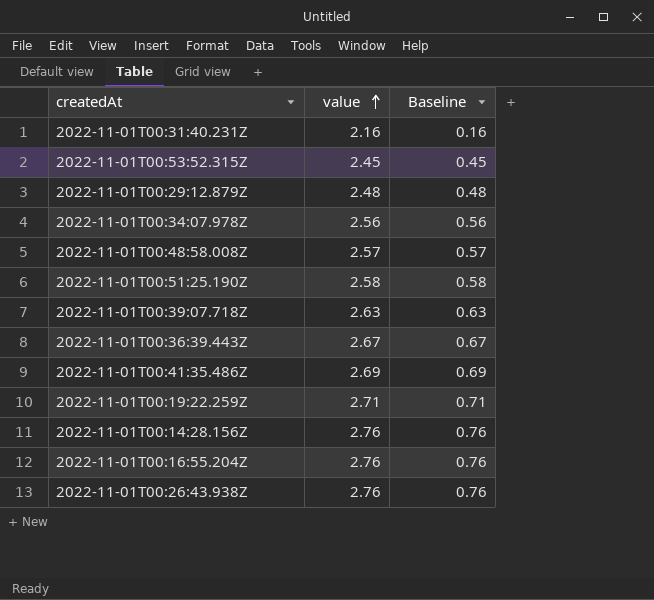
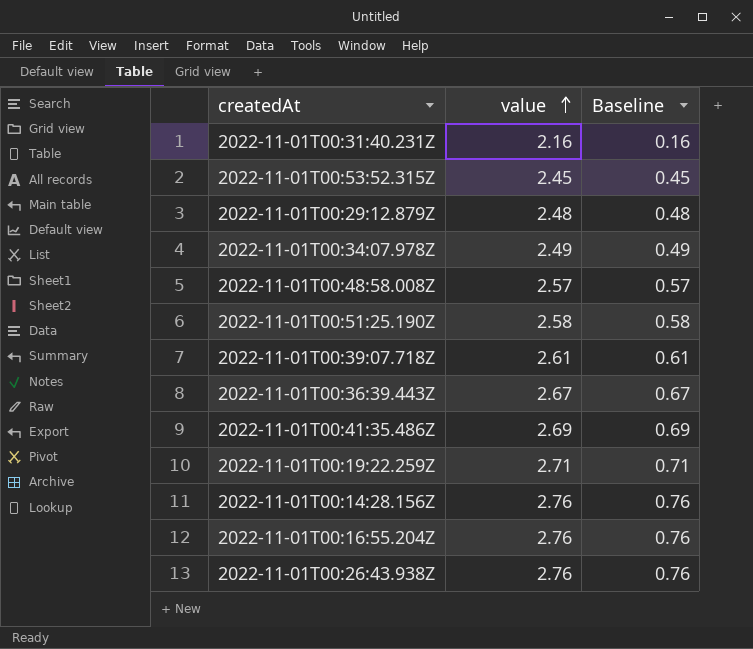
2022-11-01T00:34:07.978Z | value: 2.56 -> 2.49
2022-11-01T00:34:07.978Z | Baseline: 0.56 -> 0.49
2022-11-01T00:39:07.718Z | value: 2.63 -> 2.61
2022-11-01T00:39:07.718Z | Baseline: 0.63 -> 0.61

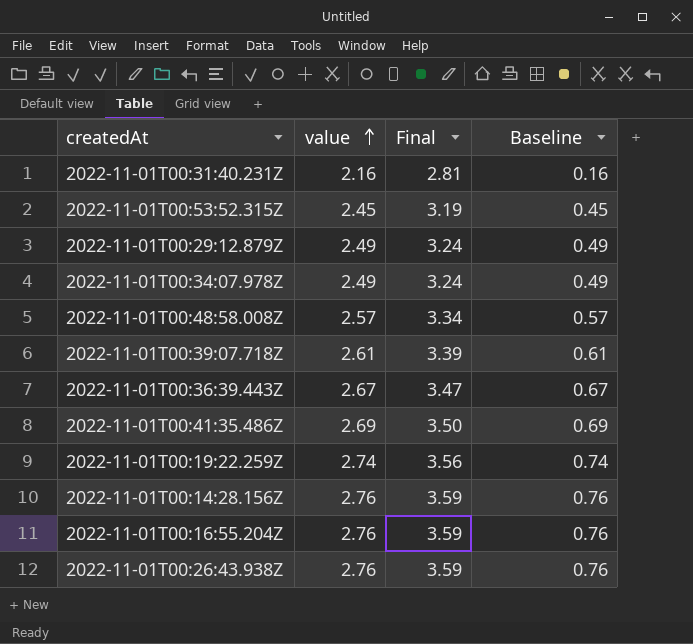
column Final | formula: none -> [value] * 1.3
row 2022-11-01T00:51:25.190Z: 2.58 | 0.58 -> none
2022-11-01T00:29:12.879Z | value: 2.48 -> 2.49
2022-11-01T00:29:12.879Z | Baseline: 0.48 -> 0.49
2022-11-01T00:19:22.259Z | value: 2.71 -> 2.74
2022-11-01T00:19:22.259Z | Baseline: 0.71 -> 0.74

